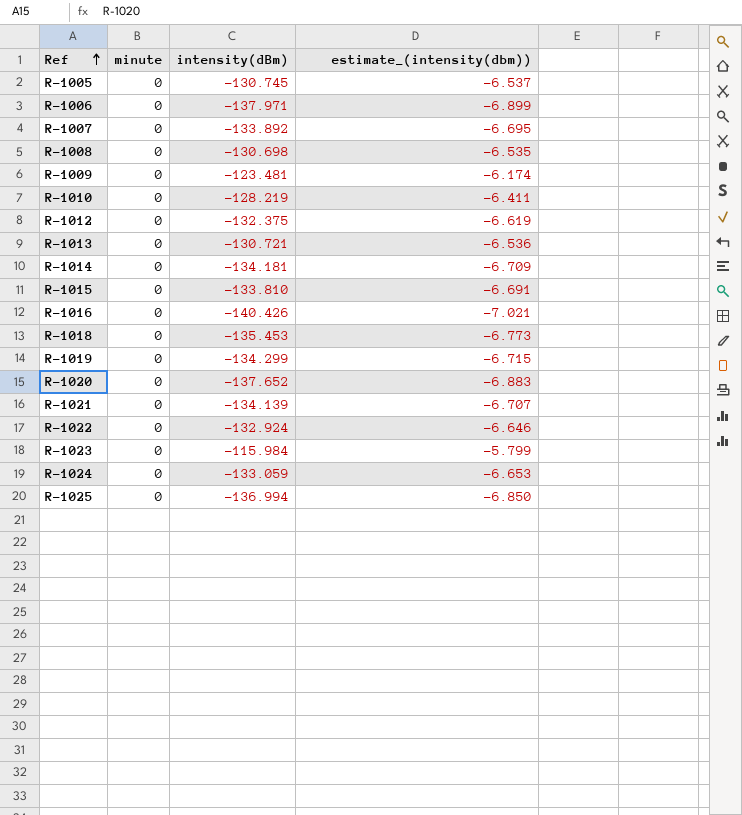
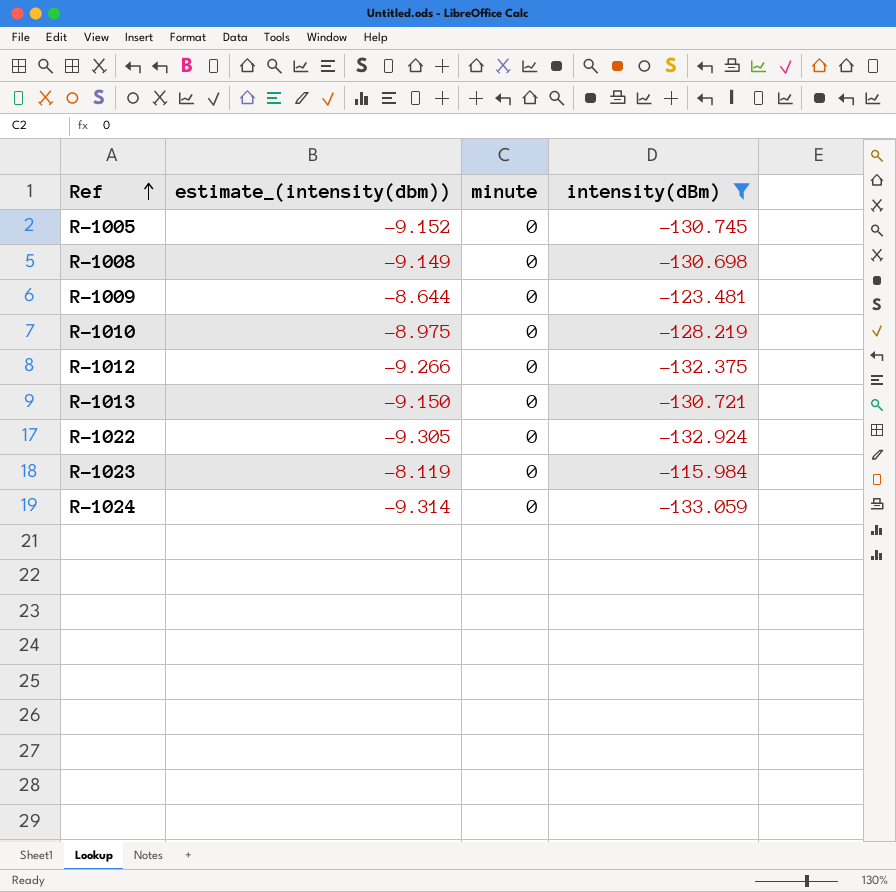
filter: none -> intensity(dBm) >= -133.059
column estimate_(intensity(dbm)) | formula: [intensity(dBm)] * 0.05 -> [intensity(dBm)] * 0.07
column estimate_(intensity(dbm)) | position: 4 -> 2

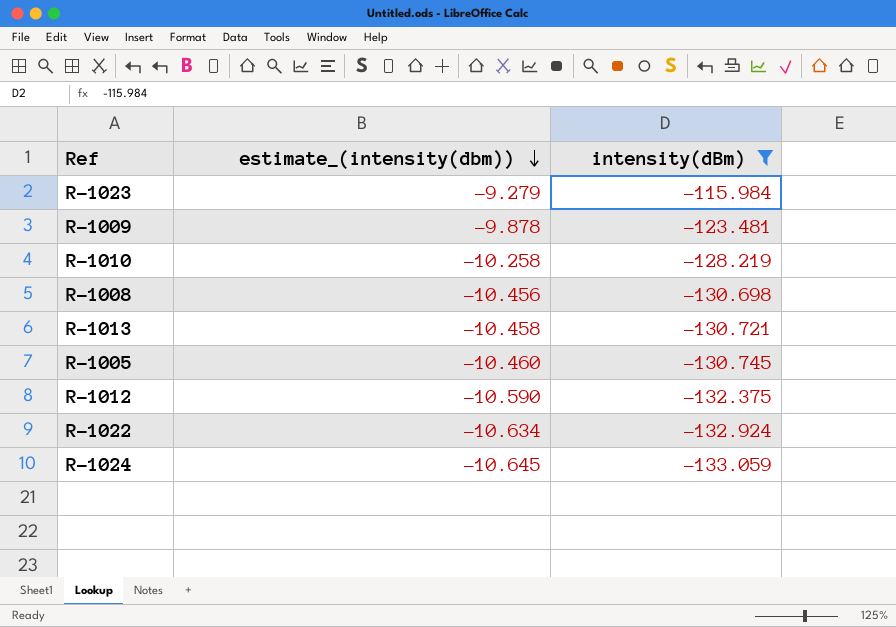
row order: Ref ascending -> estimate_(intensity(dbm)) descending
column minute | position: 3 -> none
column estimate_(intensity(dbm)) | formula: [intensity(dBm)] * 0.07 -> [intensity(dBm)] * 0.08

